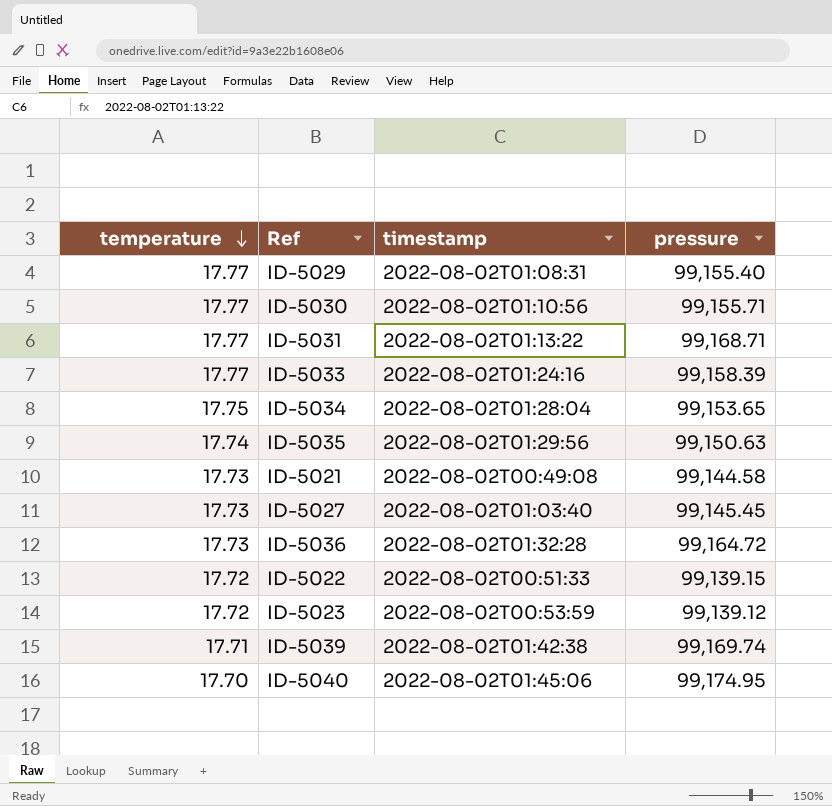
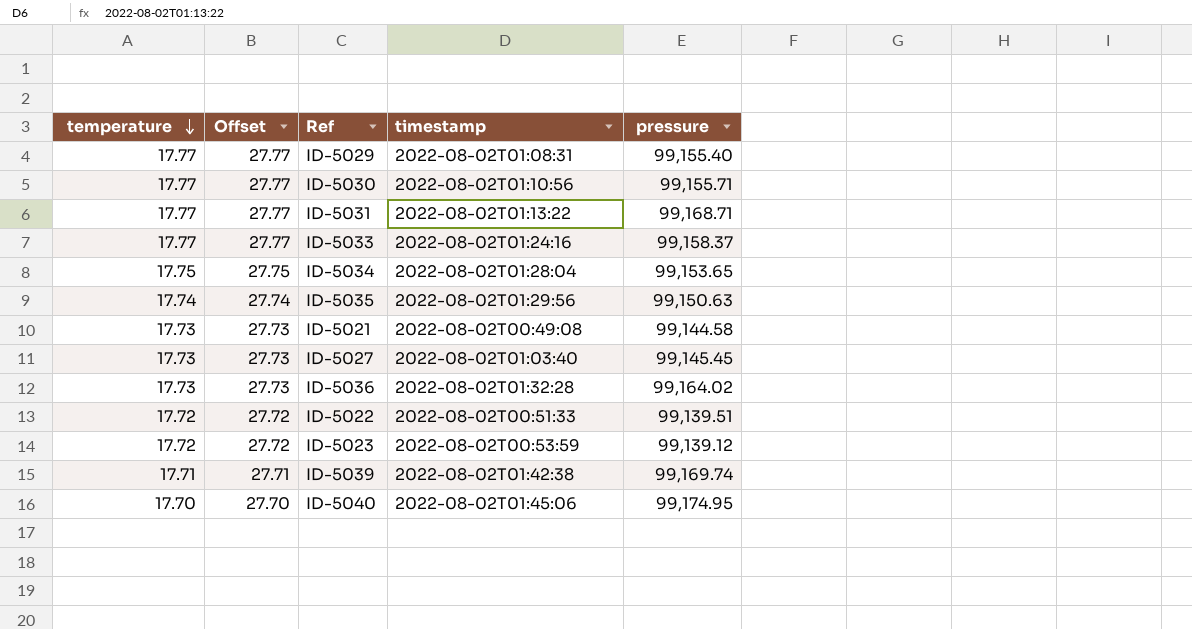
column Offset | formula: none -> [temperature] + 10
ID-5033 | pressure: 99,158.39 -> 99,158.37
ID-5036 | pressure: 99,164.72 -> 99,164.02
ID-5022 | pressure: 99,139.15 -> 99,139.51

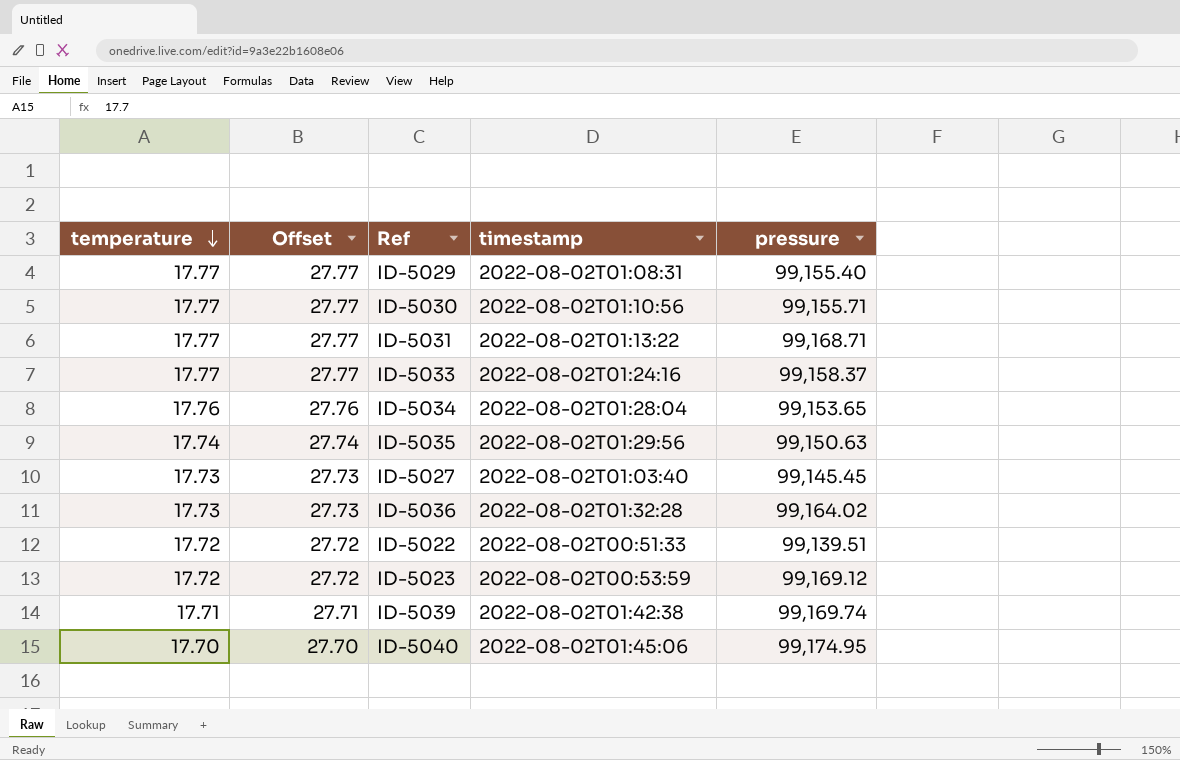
row ID-5021: 17.73 | 27.73 | 2022-08-02T00:49:08 | 99,144.58 -> none
ID-5034 | temperature: 17.75 -> 17.76
ID-5034 | Offset: 27.75 -> 27.76
ID-5023 | pressure: 99,139.12 -> 99,169.12

